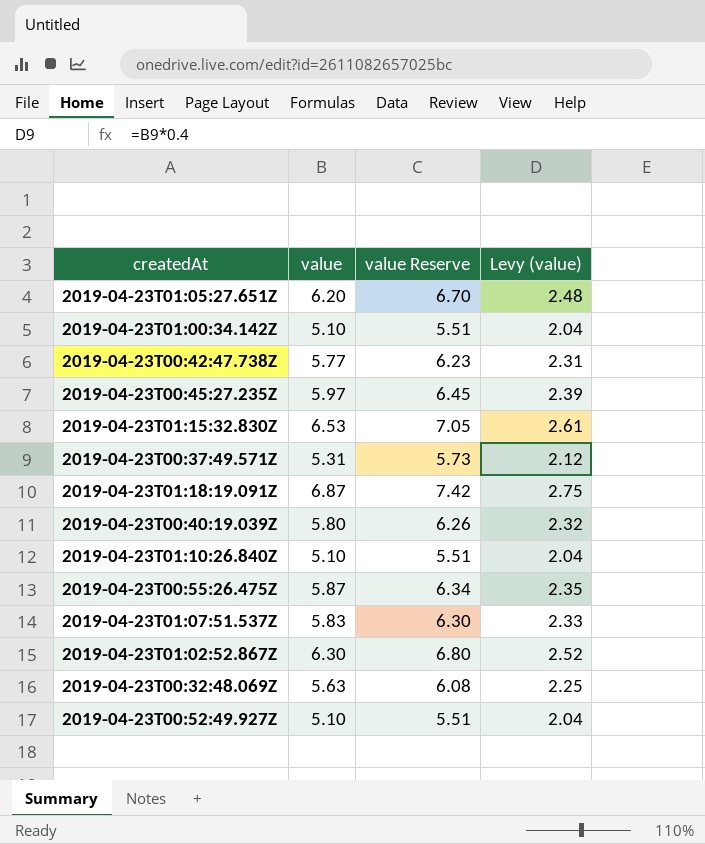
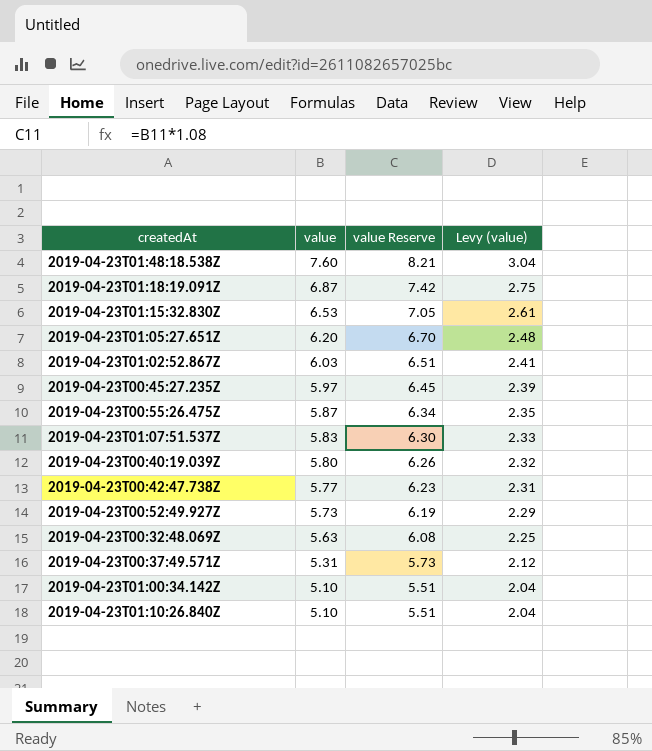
row order: none -> value descending
row 2019-04-23T01:48:18.538Z: none -> 7.60 | 8.21 | 3.04
2019-04-23T01:02:52.867Z | value: 6.30 -> 6.03
2019-04-23T01:02:52.867Z | value Reserve: 6.80 -> 6.51
2019-04-23T01:02:52.867Z | Levy (value): 2.52 -> 2.41
2019-04-23T00:52:49.927Z | value: 5.10 -> 5.73
2019-04-23T00:52:49.927Z | value Reserve: 5.51 -> 6.19
2019-04-23T00:52:49.927Z | Levy (value): 2.04 -> 2.29

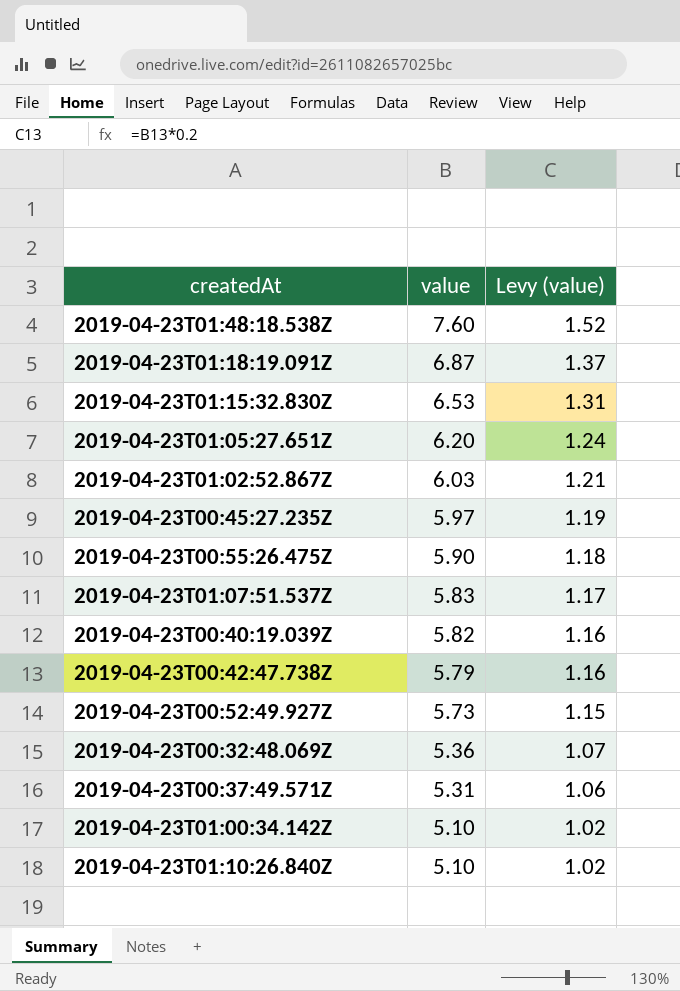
column value Reserve | formula: [value] * 1.08 -> none
column Levy (value) | formula: [value] * 0.4 -> [value] * 0.2
2019-04-23T00:55:26.475Z | value: 5.87 -> 5.90
2019-04-23T00:40:19.039Z | value: 5.80 -> 5.82
2019-04-23T00:42:47.738Z | value: 5.77 -> 5.79
2019-04-23T00:32:48.069Z | value: 5.63 -> 5.36

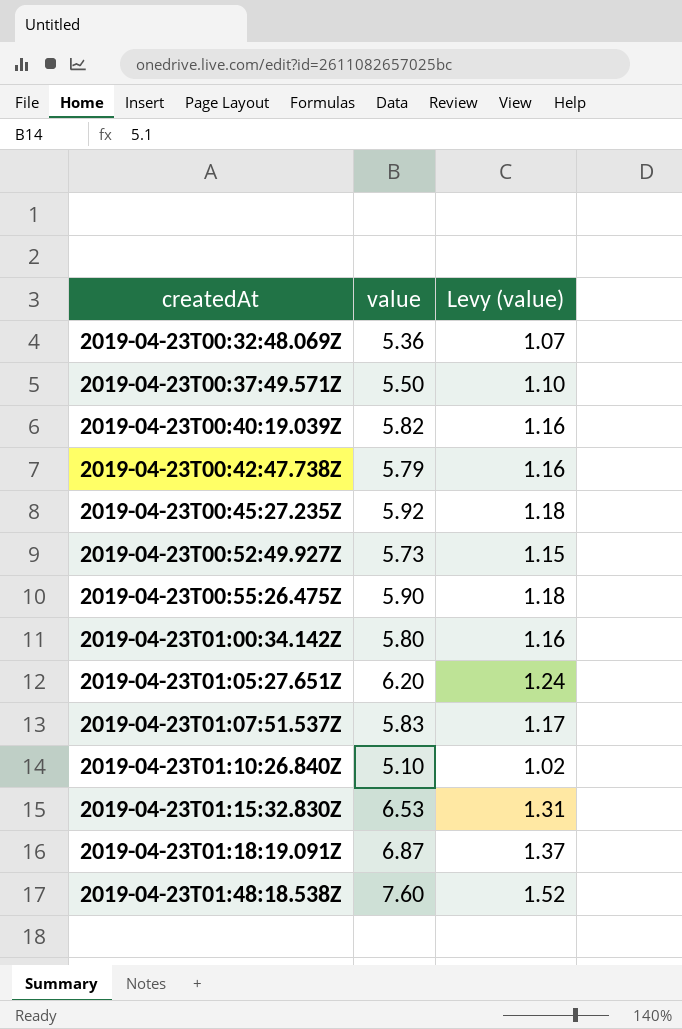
row order: value descending -> createdAt ascending
row 2019-04-23T01:02:52.867Z: 6.03 | 1.21 -> none
2019-04-23T00:37:49.571Z | value: 5.31 -> 5.50
2019-04-23T00:37:49.571Z | Levy (value): 1.06 -> 1.10
2019-04-23T00:45:27.235Z | value: 5.97 -> 5.92
2019-04-23T00:45:27.235Z | Levy (value): 1.19 -> 1.18
2019-04-23T01:00:34.142Z | value: 5.10 -> 5.80
2019-04-23T01:00:34.142Z | Levy (value): 1.02 -> 1.16

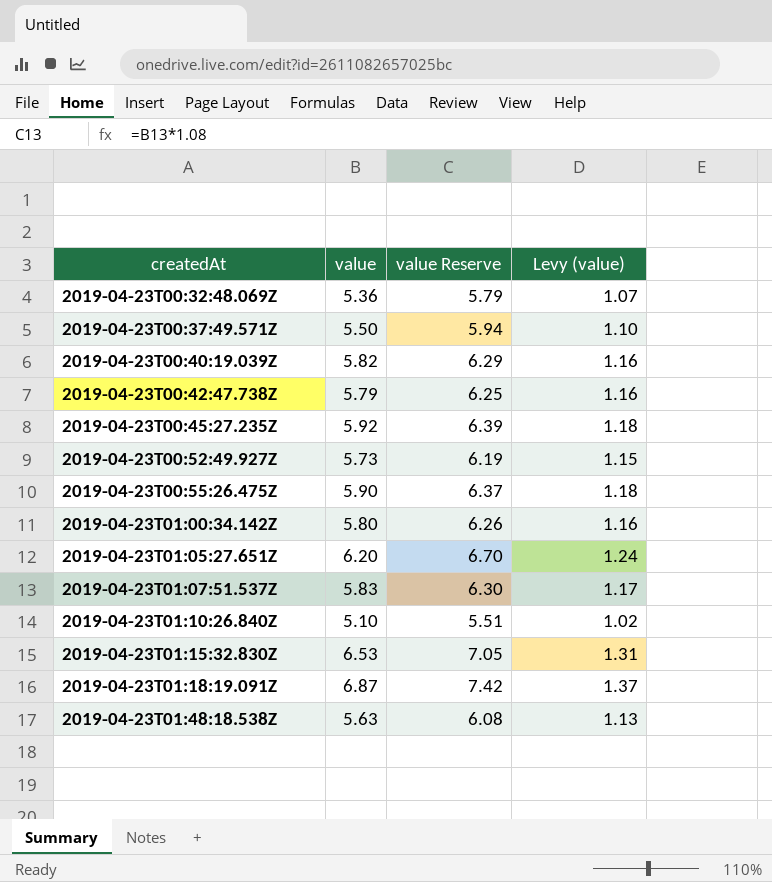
column value Reserve | formula: none -> [value] * 1.08
2019-04-23T01:48:18.538Z | value: 7.60 -> 5.63
2019-04-23T01:48:18.538Z | Levy (value): 1.52 -> 1.13

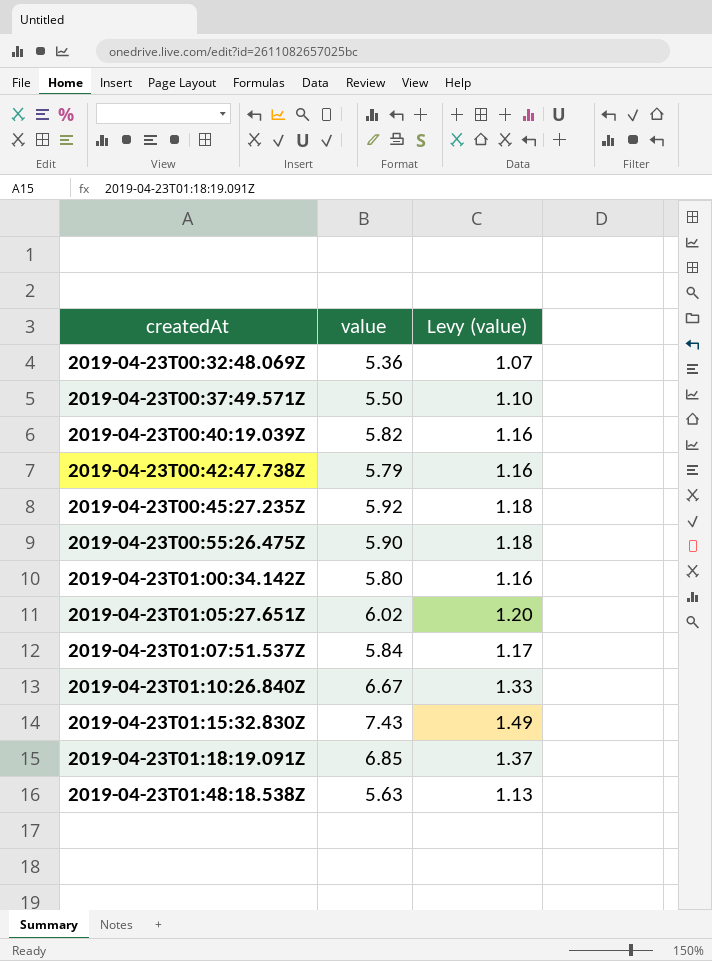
column value Reserve | formula: [value] * 1.08 -> none
row 2019-04-23T00:52:49.927Z: 5.73 | 6.19 | 1.15 -> none
2019-04-23T01:05:27.651Z | value: 6.20 -> 6.02
2019-04-23T01:05:27.651Z | Levy (value): 1.24 -> 1.20
2019-04-23T01:07:51.537Z | value: 5.83 -> 5.84
2019-04-23T01:10:26.840Z | value: 5.10 -> 6.67
2019-04-23T01:10:26.840Z | Levy (value): 1.02 -> 1.33
2019-04-23T01:15:32.830Z | value: 6.53 -> 7.43
2019-04-23T01:15:32.830Z | Levy (value): 1.31 -> 1.49
2019-04-23T01:18:19.091Z | value: 6.87 -> 6.85

